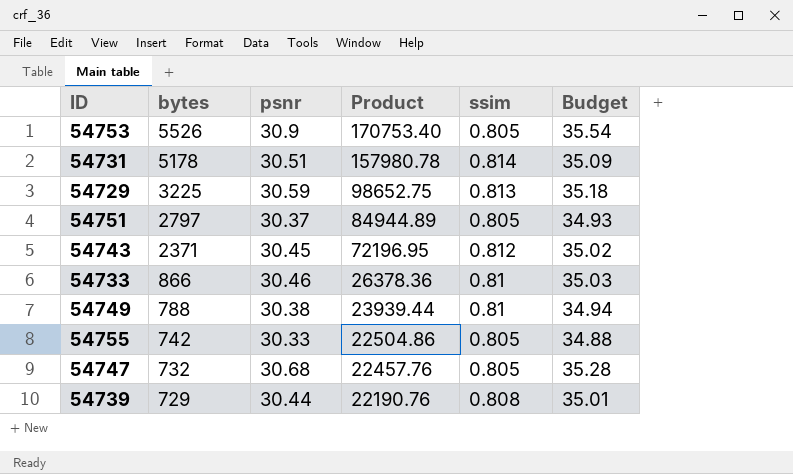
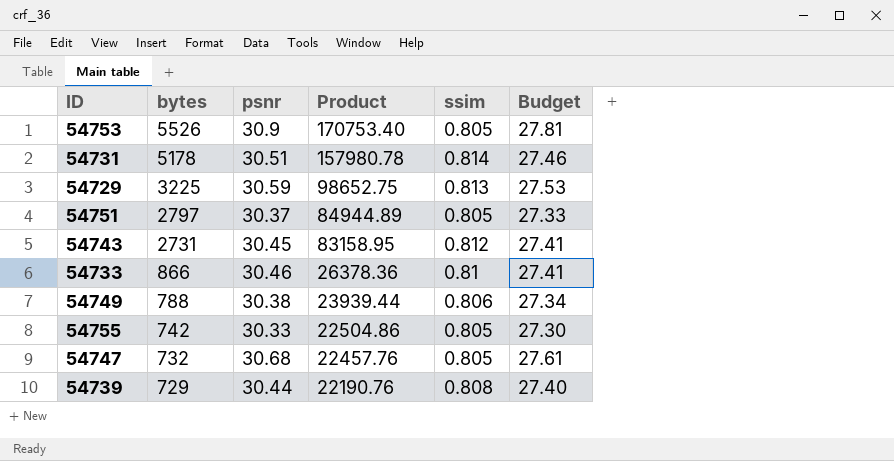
column Budget | formula: [psnr] * 1.15 -> [psnr] * 0.9
54743 | bytes: 2371 -> 2731
54743 | Product: 72196.95 -> 83158.95
54749 | ssim: 0.81 -> 0.806

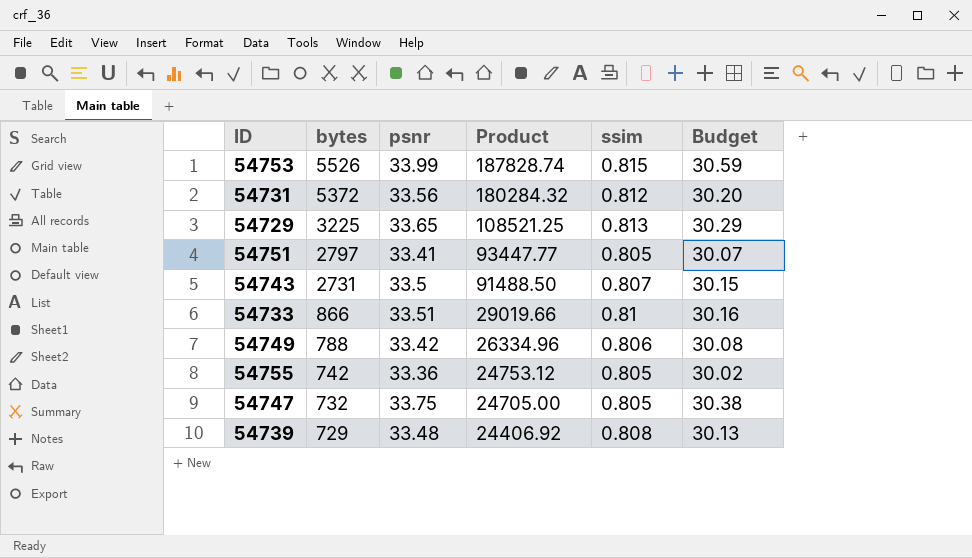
54753 | psnr: 30.9 -> 33.99
54753 | Product: 170753.40 -> 187828.74
54753 | ssim: 0.805 -> 0.815
54753 | Budget: 27.81 -> 30.59
54731 | bytes: 5178 -> 5372
54731 | psnr: 30.51 -> 33.56
54731 | Product: 157980.78 -> 180284.32
54731 | ssim: 0.814 -> 0.812
54731 | Budget: 27.46 -> 30.20
54729 | psnr: 30.59 -> 33.65
54729 | Product: 98652.75 -> 108521.25
54729 | Budget: 27.53 -> 30.29
54751 | psnr: 30.37 -> 33.41
54751 | Product: 84944.89 -> 93447.77
54751 | Budget: 27.33 -> 30.07
54743 | psnr: 30.45 -> 33.5
54743 | Product: 83158.95 -> 91488.50
54743 | ssim: 0.812 -> 0.807
54743 | Budget: 27.41 -> 30.15
54733 | psnr: 30.46 -> 33.51
54733 | Product: 26378.36 -> 29019.66
54733 | Budget: 27.41 -> 30.16
54749 | psnr: 30.38 -> 33.42
54749 | Product: 23939.44 -> 26334.96
54749 | Budget: 27.34 -> 30.08
54755 | psnr: 30.33 -> 33.36
54755 | Product: 22504.86 -> 24753.12
54755 | Budget: 27.30 -> 30.02
54747 | psnr: 30.68 -> 33.75
54747 | Product: 22457.76 -> 24705.00
54747 | Budget: 27.61 -> 30.38
54739 | psnr: 30.44 -> 33.48
54739 | Product: 22190.76 -> 24406.92
54739 | Budget: 27.40 -> 30.13

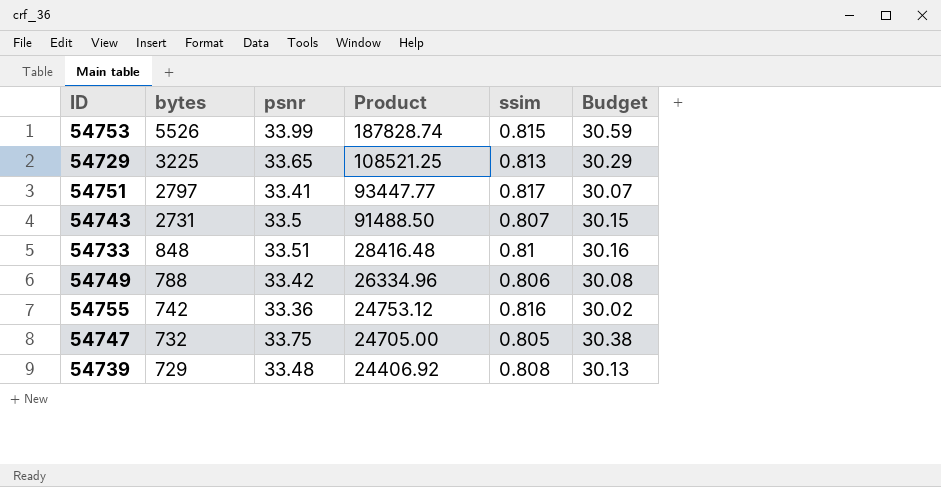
row 54731: 5372 | 33.56 | 180284.32 | 0.812 | 30.20 -> none
54751 | ssim: 0.805 -> 0.817
54733 | bytes: 866 -> 848
54733 | Product: 29019.66 -> 28416.48
54755 | ssim: 0.805 -> 0.816

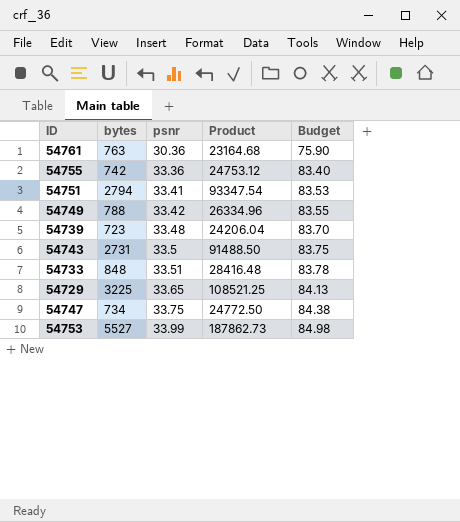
row order: bytes descending -> psnr ascending
column ssim | position: 5 -> none
column Budget | formula: [psnr] * 0.9 -> [psnr] * 2.5
row 54761: none -> 763 | 30.36 | 23164.68 | 75.90
54751 | bytes: 2797 -> 2794
54751 | Product: 93447.77 -> 93347.54
54739 | bytes: 729 -> 723
54739 | Product: 24406.92 -> 24206.04
54747 | bytes: 732 -> 734
54747 | Product: 24705.00 -> 24772.50
54753 | bytes: 5526 -> 5527
54753 | Product: 187828.74 -> 187862.73

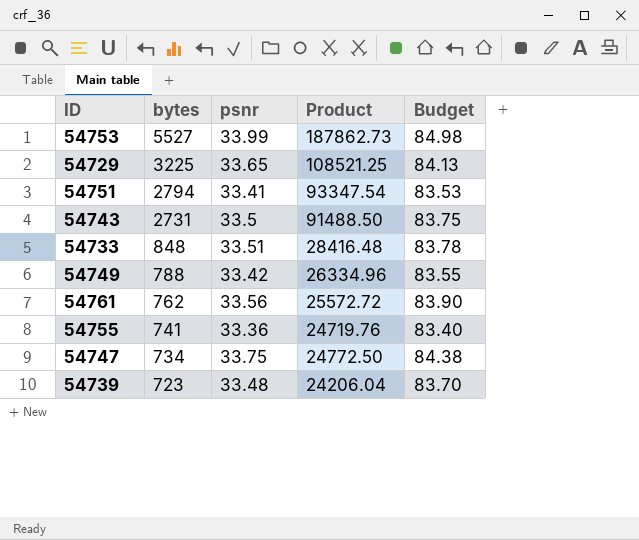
row order: psnr ascending -> bytes descending
54761 | bytes: 763 -> 762
54761 | psnr: 30.36 -> 33.56
54761 | Product: 23164.68 -> 25572.72
54761 | Budget: 75.90 -> 83.90
54755 | bytes: 742 -> 741
54755 | Product: 24753.12 -> 24719.76

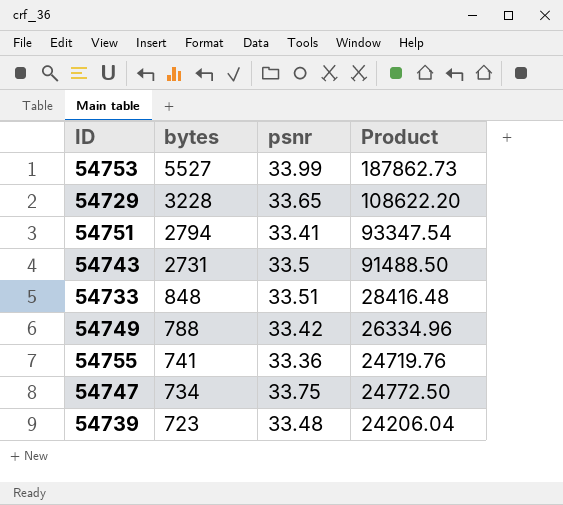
column Budget | formula: [psnr] * 2.5 -> none
row 54761: 762 | 33.56 | 25572.72 | 83.90 -> none
54729 | bytes: 3225 -> 3228
54729 | Product: 108521.25 -> 108622.20

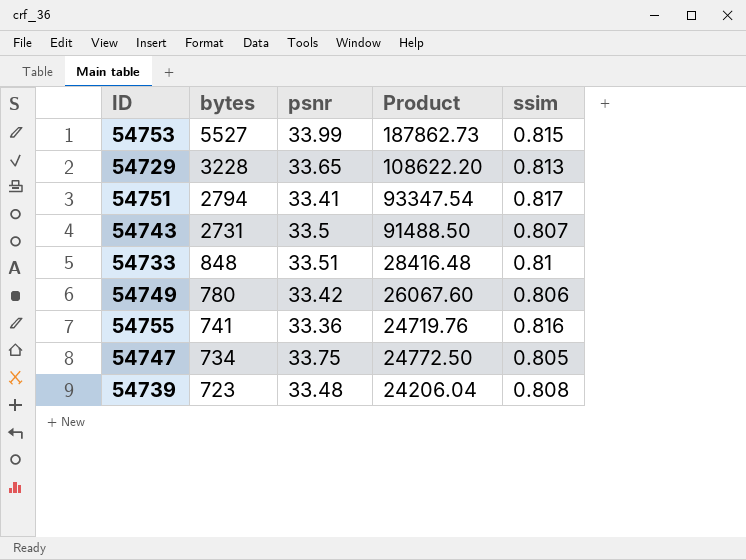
column ssim | position: none -> 5
54749 | bytes: 788 -> 780
54749 | Product: 26334.96 -> 26067.60

